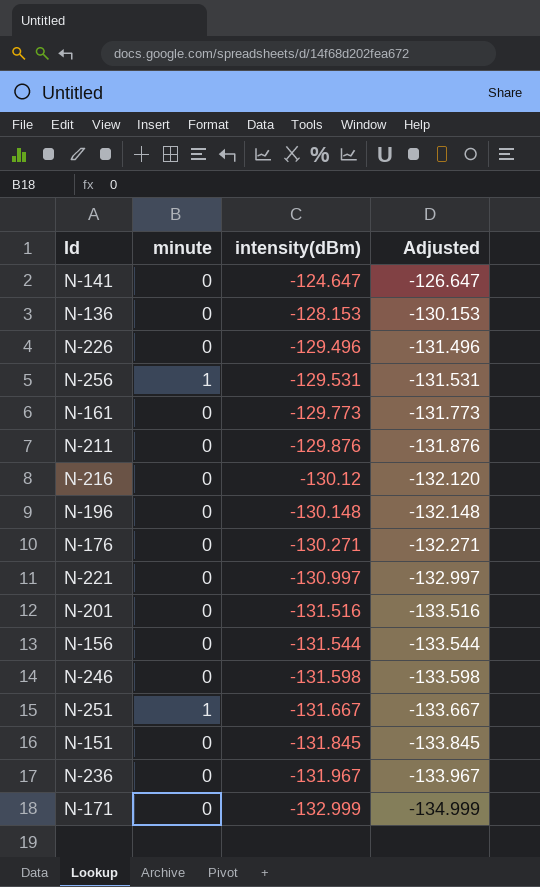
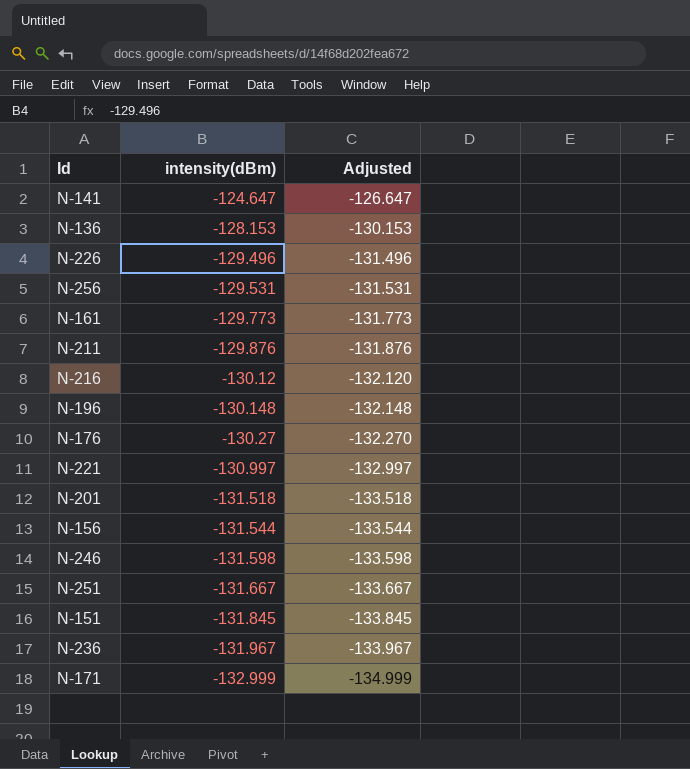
column minute | position: 2 -> none
N-176 | intensity(dBm): -130.271 -> -130.27
N-176 | Adjusted: -132.271 -> -132.270
N-201 | intensity(dBm): -131.516 -> -131.518
N-201 | Adjusted: -133.516 -> -133.518

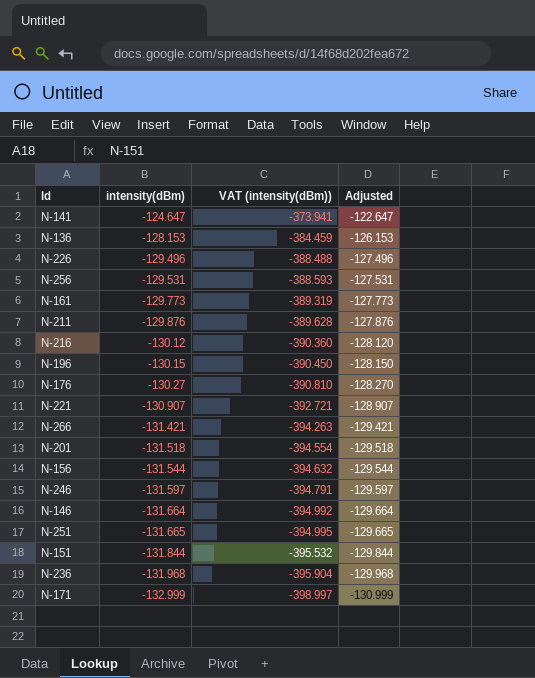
column VAT (intensity(dBm)) | formula: none -> [intensity(dBm)] * 3
column Adjusted | formula: [intensity(dBm)] - 2 -> [intensity(dBm)] + 2
N-196 | intensity(dBm): -130.148 -> -130.15
N-221 | intensity(dBm): -130.997 -> -130.907
row N-266: none -> -131.421 | -394.263 | -129.421
N-246 | intensity(dBm): -131.598 -> -131.597
row N-146: none -> -131.664 | -394.992 | -129.664
N-251 | intensity(dBm): -131.667 -> -131.665
N-151 | intensity(dBm): -131.845 -> -131.844
N-236 | intensity(dBm): -131.967 -> -131.968

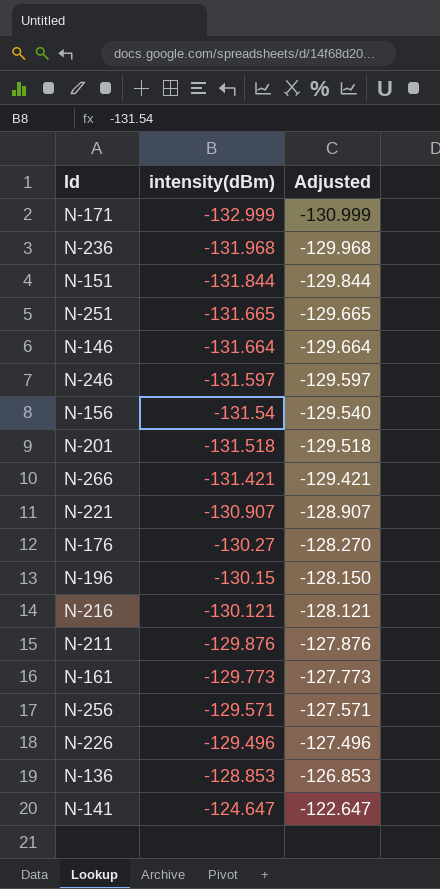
row order: intensity(dBm) descending -> intensity(dBm) ascending
column VAT (intensity(dBm)) | formula: [intensity(dBm)] * 3 -> none
N-156 | intensity(dBm): -131.544 -> -131.54
N-156 | Adjusted: -129.544 -> -129.540
N-216 | intensity(dBm): -130.12 -> -130.121
N-216 | Adjusted: -128.120 -> -128.121
N-256 | intensity(dBm): -129.531 -> -129.571
N-256 | Adjusted: -127.531 -> -127.571
N-136 | intensity(dBm): -128.153 -> -128.853
N-136 | Adjusted: -126.153 -> -126.853

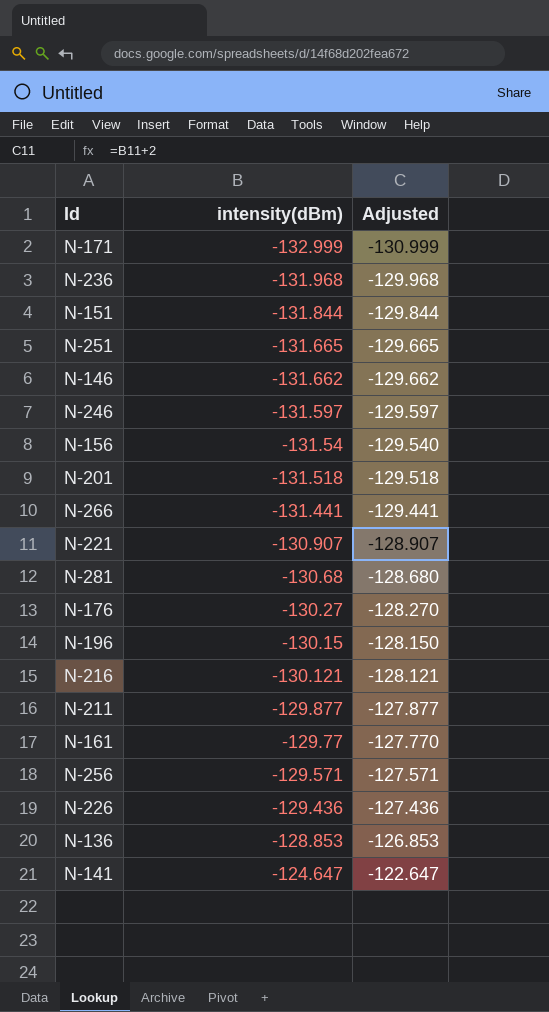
N-146 | intensity(dBm): -131.664 -> -131.662
N-146 | Adjusted: -129.664 -> -129.662
N-266 | intensity(dBm): -131.421 -> -131.441
N-266 | Adjusted: -129.421 -> -129.441
row N-281: none -> -130.68 | -128.680
N-211 | intensity(dBm): -129.876 -> -129.877
N-211 | Adjusted: -127.876 -> -127.877
N-161 | intensity(dBm): -129.773 -> -129.77
N-161 | Adjusted: -127.773 -> -127.770
N-226 | intensity(dBm): -129.496 -> -129.436
N-226 | Adjusted: -127.496 -> -127.436

